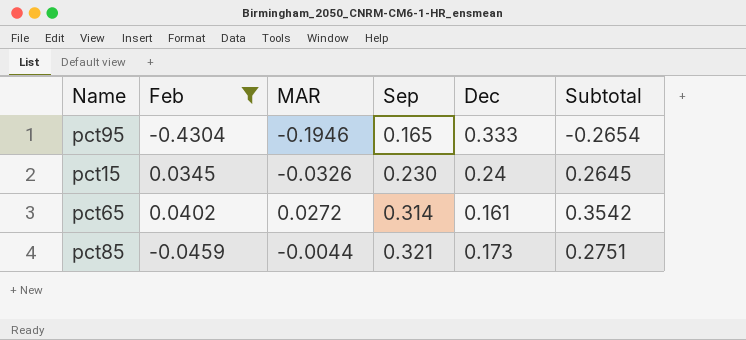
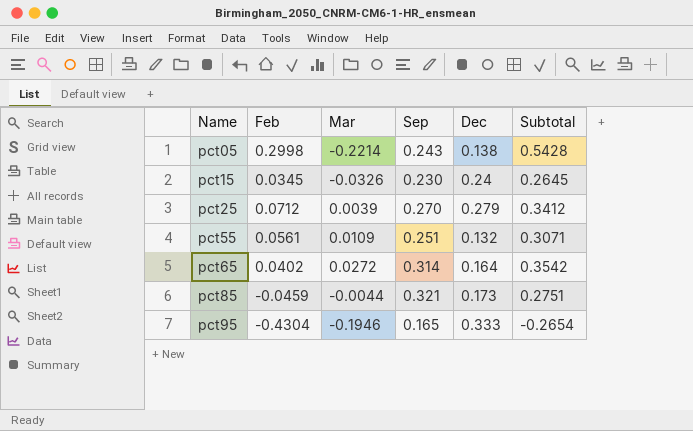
filter: Feb <= 0.0402 -> none
row order: Sep ascending -> Name ascending
column name: MAR -> Mar
pct65 | Dec: 0.161 -> 0.164

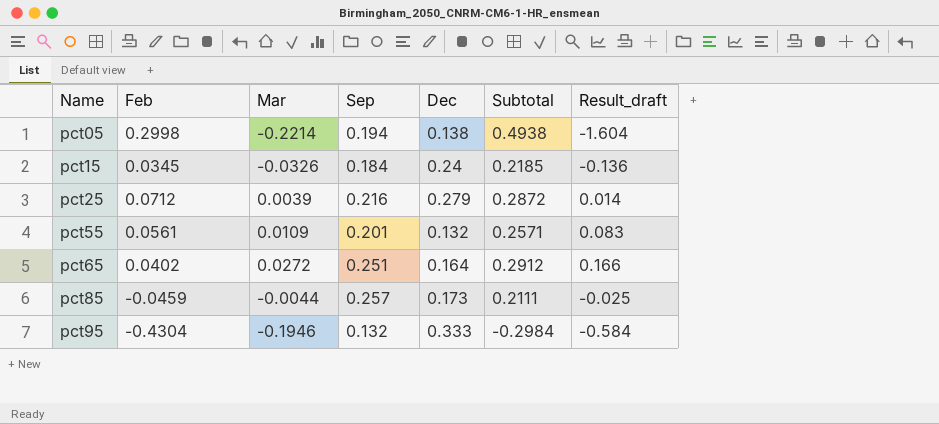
column Result_draft | formula: none -> [Mar] / [Dec]
pct05 | Sep: 0.243 -> 0.194
pct05 | Subtotal: 0.5428 -> 0.4938
pct15 | Sep: 0.230 -> 0.184
pct15 | Subtotal: 0.2645 -> 0.2185
pct25 | Sep: 0.270 -> 0.216
pct25 | Subtotal: 0.3412 -> 0.2872
pct55 | Sep: 0.251 -> 0.201
pct55 | Subtotal: 0.3071 -> 0.2571
pct65 | Sep: 0.314 -> 0.251
pct65 | Subtotal: 0.3542 -> 0.2912
pct85 | Sep: 0.321 -> 0.257
pct85 | Subtotal: 0.2751 -> 0.2111
pct95 | Sep: 0.165 -> 0.132
pct95 | Subtotal: -0.2654 -> -0.2984

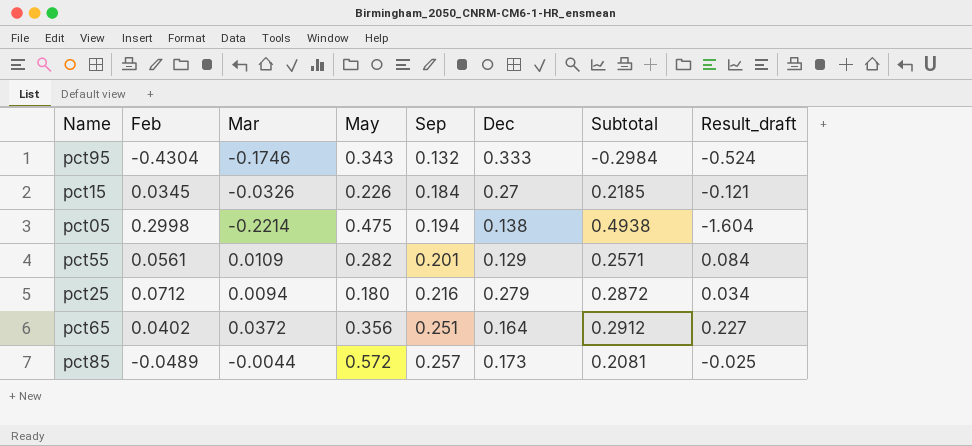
row order: Name ascending -> Sep ascending
column May | position: none -> 4
pct95 | Mar: -0.1946 -> -0.1746
pct95 | Result_draft: -0.584 -> -0.524
pct15 | Dec: 0.24 -> 0.27
pct15 | Result_draft: -0.136 -> -0.121
pct55 | Dec: 0.132 -> 0.129
pct55 | Result_draft: 0.083 -> 0.084
pct25 | Mar: 0.0039 -> 0.0094
pct25 | Result_draft: 0.014 -> 0.034
pct65 | Mar: 0.0272 -> 0.0372
pct65 | Result_draft: 0.166 -> 0.227
pct85 | Feb: -0.0459 -> -0.0489
pct85 | Subtotal: 0.2111 -> 0.2081

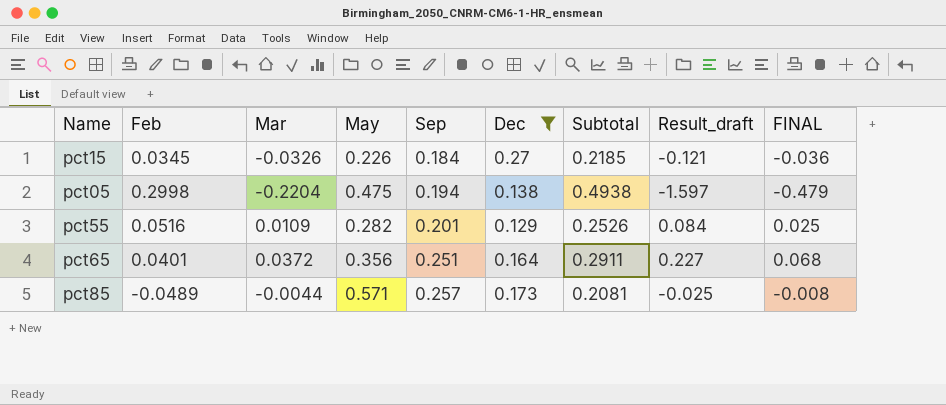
filter: none -> Dec <= 0.27
column FINAL | formula: none -> [Result_draft] * 0.3
pct05 | Mar: -0.2214 -> -0.2204
pct05 | Result_draft: -1.604 -> -1.597
pct55 | Feb: 0.0561 -> 0.0516
pct55 | Subtotal: 0.2571 -> 0.2526
pct65 | Feb: 0.0402 -> 0.0401
pct65 | Subtotal: 0.2912 -> 0.2911
pct85 | May: 0.572 -> 0.571

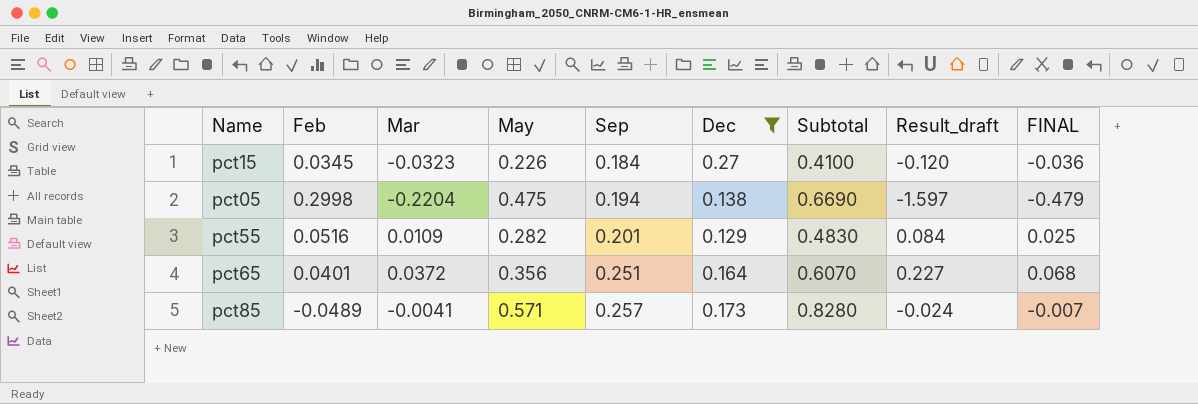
column Subtotal | formula: [Feb] + [Sep] -> [May] + [Sep]
pct15 | Mar: -0.0326 -> -0.0323
pct15 | Result_draft: -0.121 -> -0.120
pct85 | Mar: -0.0044 -> -0.0041
pct85 | Result_draft: -0.025 -> -0.024
pct85 | FINAL: -0.008 -> -0.007

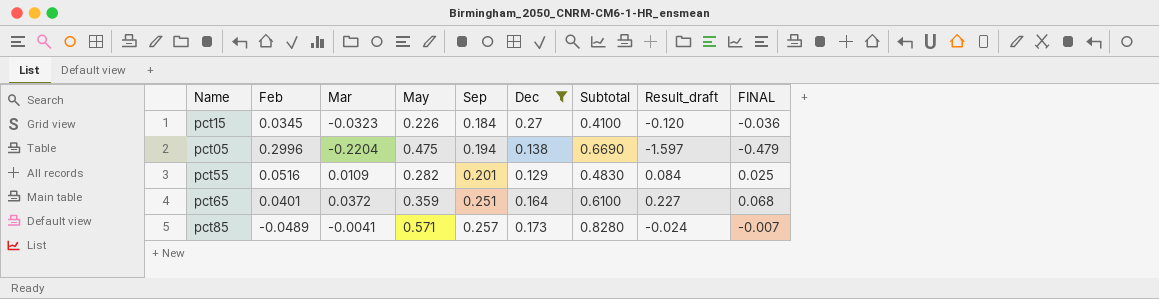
pct05 | Feb: 0.2998 -> 0.2996
pct65 | May: 0.356 -> 0.359
pct65 | Subtotal: 0.6070 -> 0.6100

